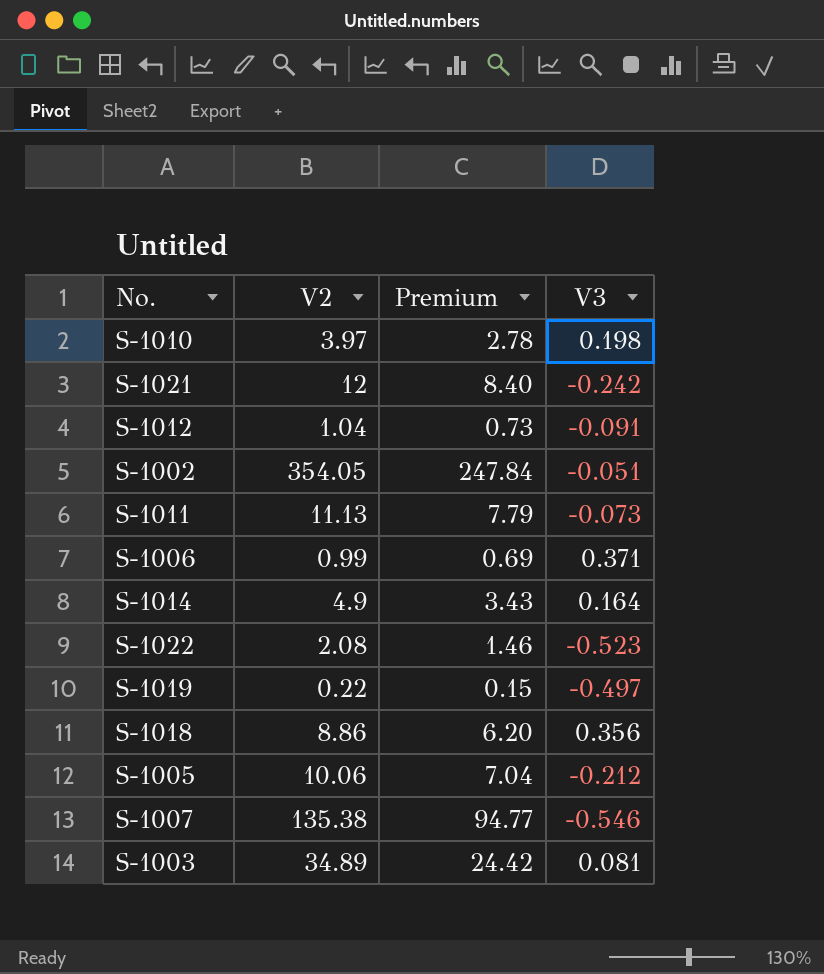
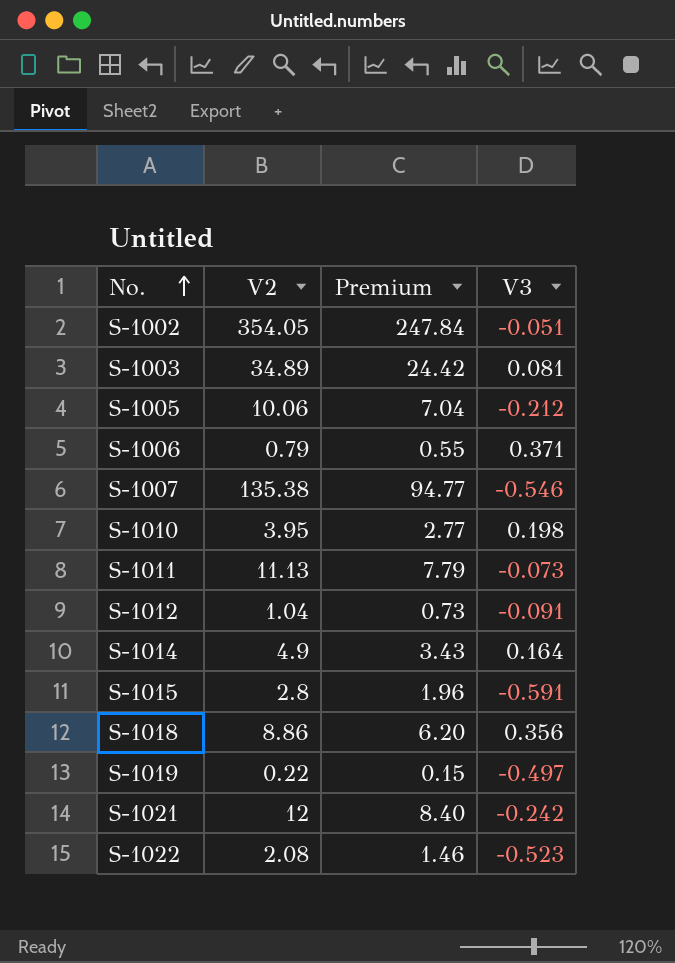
row order: none -> No. ascending
S-1006 | V2: 0.99 -> 0.79
S-1006 | Premium: 0.69 -> 0.55
S-1010 | V2: 3.97 -> 3.95
S-1010 | Premium: 2.78 -> 2.77
row S-1015: none -> 2.8 | 1.96 | -0.591

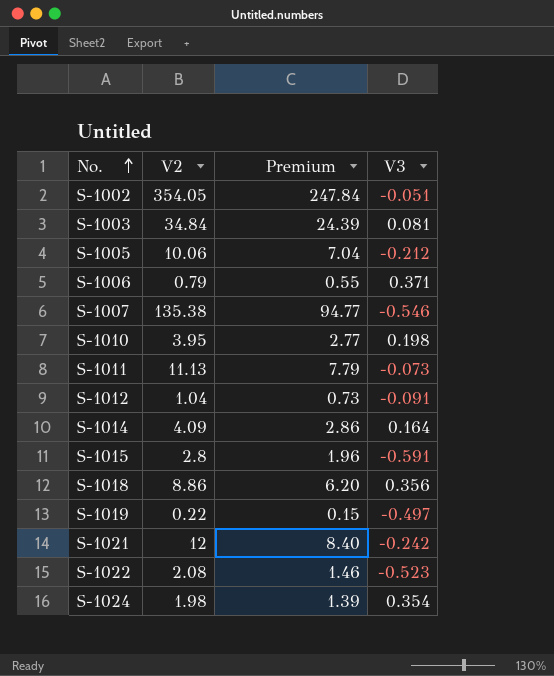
S-1003 | V2: 34.89 -> 34.84
S-1003 | Premium: 24.42 -> 24.39
S-1014 | V2: 4.9 -> 4.09
S-1014 | Premium: 3.43 -> 2.86
row S-1024: none -> 1.98 | 1.39 | 0.354

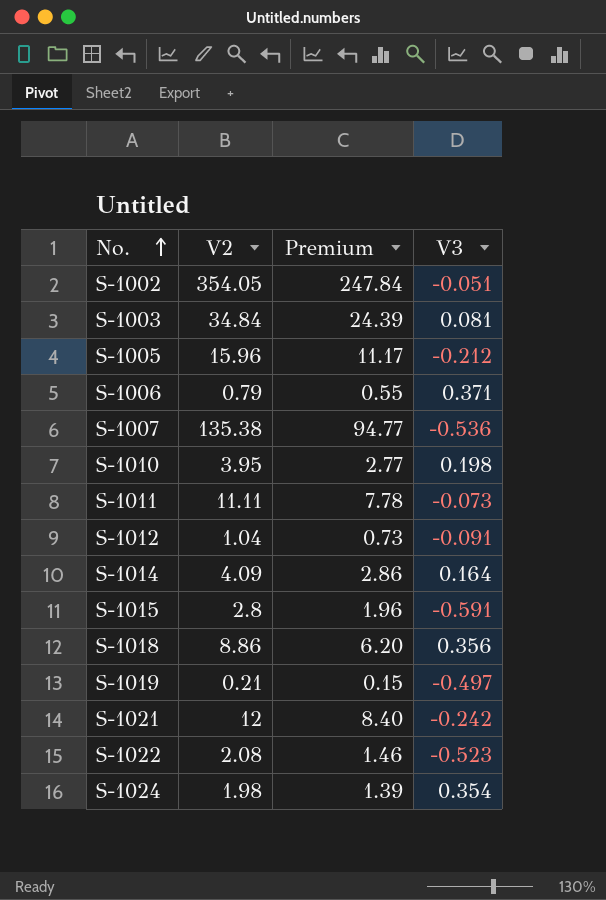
S-1005 | V2: 10.06 -> 15.96
S-1005 | Premium: 7.04 -> 11.17
S-1007 | V3: -0.546 -> -0.536
S-1011 | V2: 11.13 -> 11.11
S-1011 | Premium: 7.79 -> 7.78
S-1019 | V2: 0.22 -> 0.21

